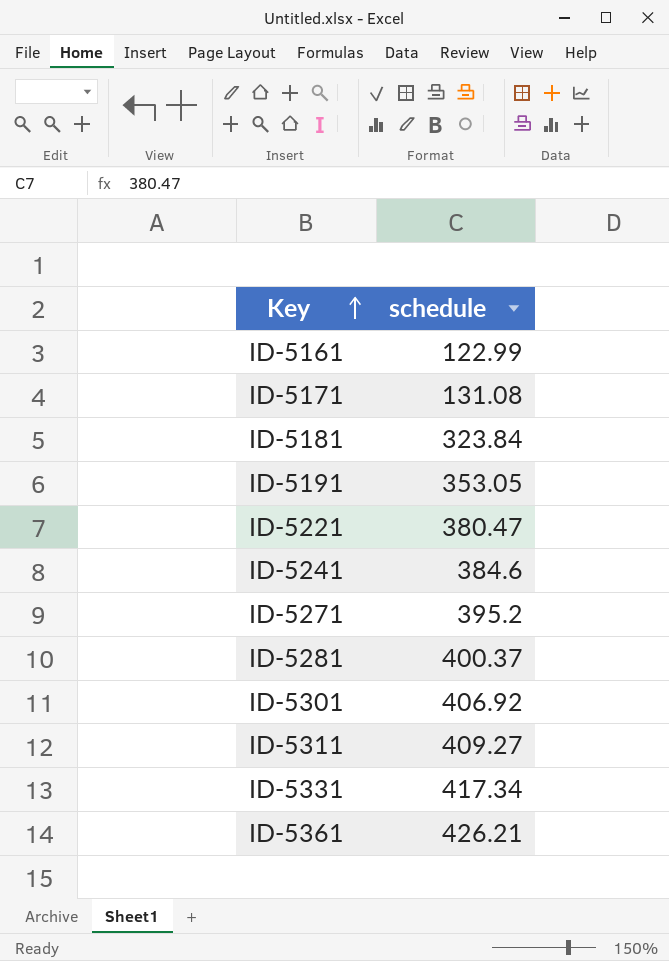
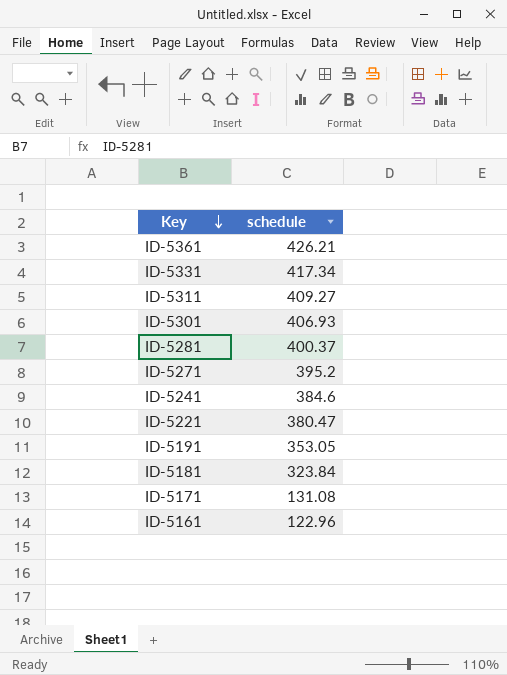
row order: Key ascending -> Key descending
ID-5301 | schedule: 406.92 -> 406.93
ID-5161 | schedule: 122.99 -> 122.96

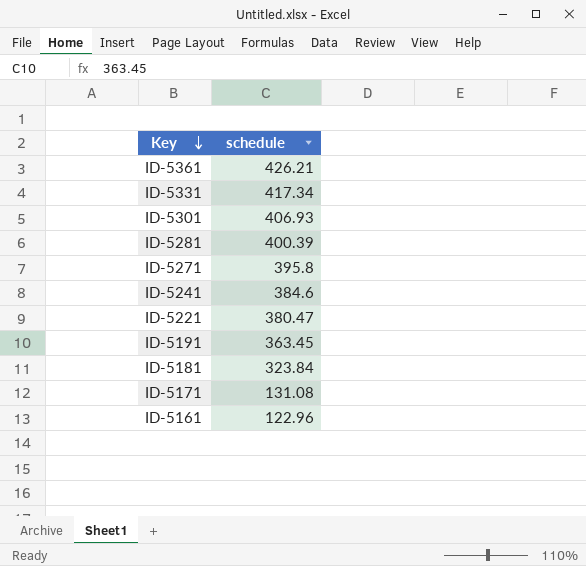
row ID-5311: 409.27 -> none
ID-5281 | schedule: 400.37 -> 400.39
ID-5271 | schedule: 395.2 -> 395.8
ID-5191 | schedule: 353.05 -> 363.45

